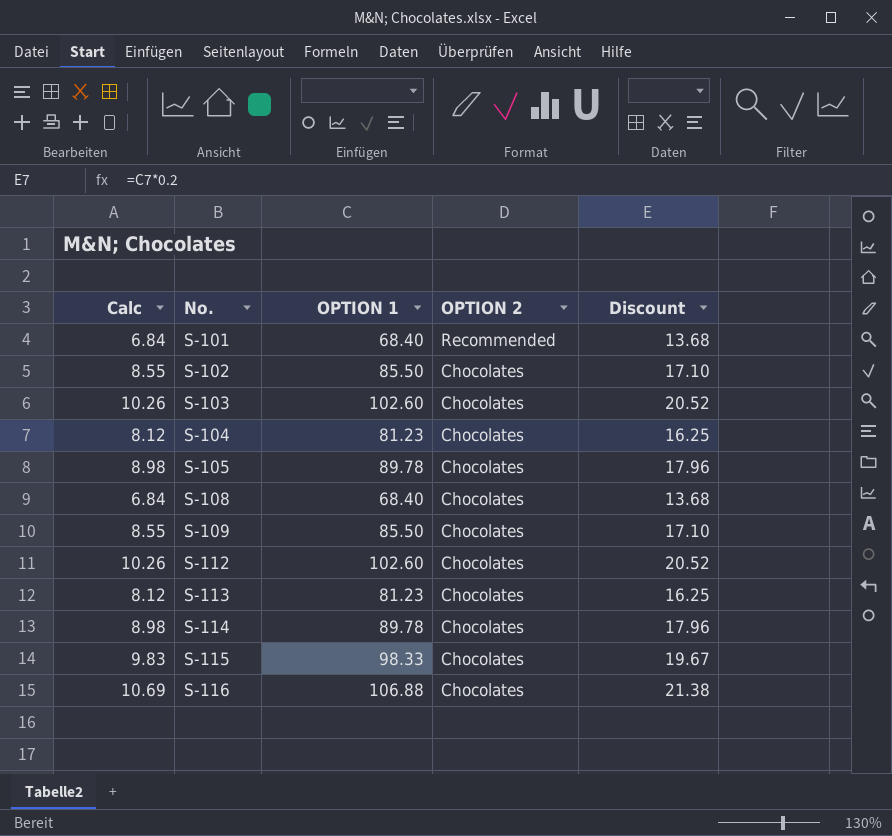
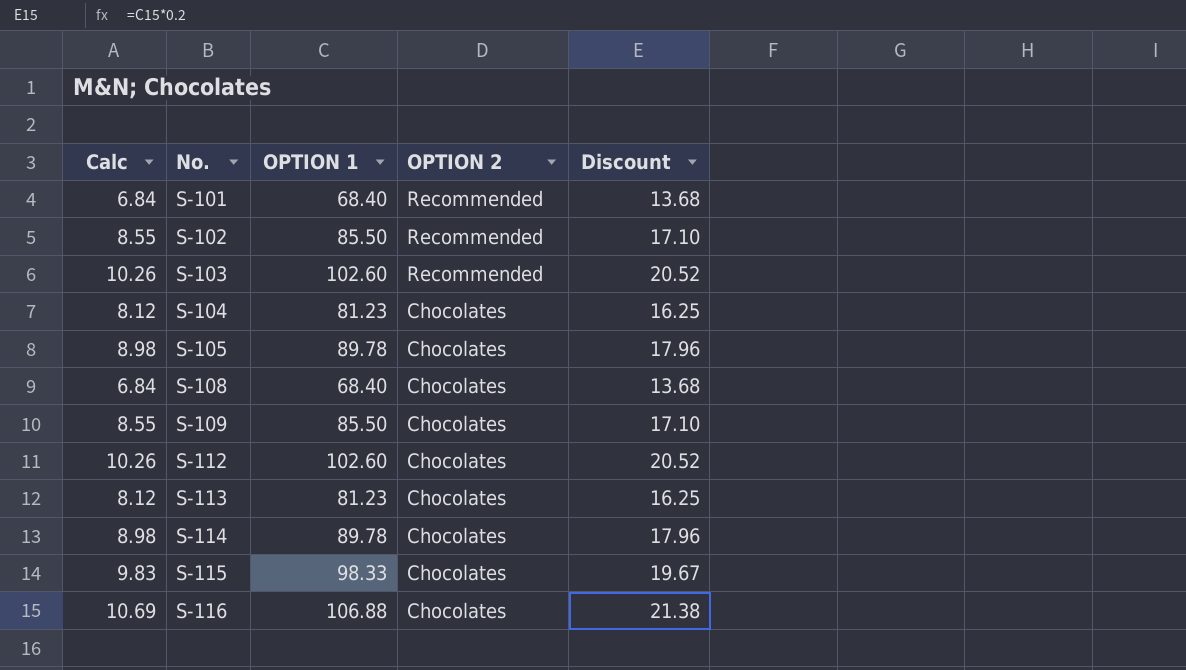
S-102 | OPTION 2: Chocolates -> Recommended
S-103 | OPTION 2: Chocolates -> Recommended

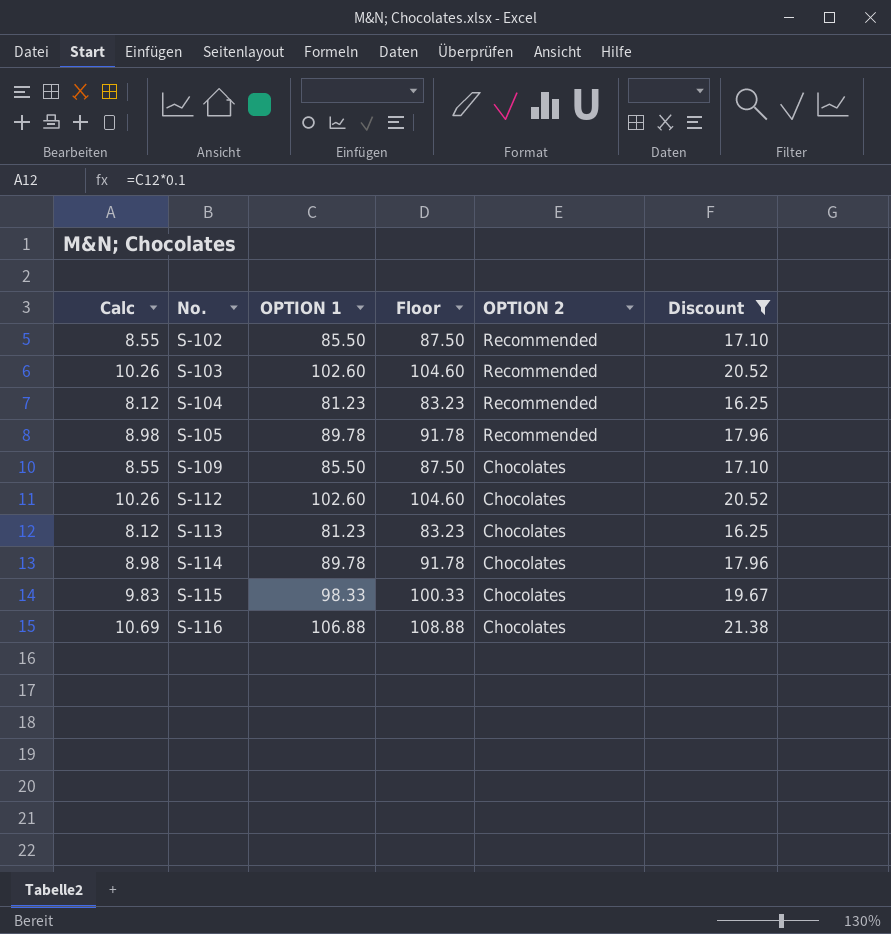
filter: none -> Discount != 13.68
column Floor | formula: none -> [OPTION 1] + 2
S-104 | OPTION 2: Chocolates -> Recommended
S-105 | OPTION 2: Chocolates -> Recommended

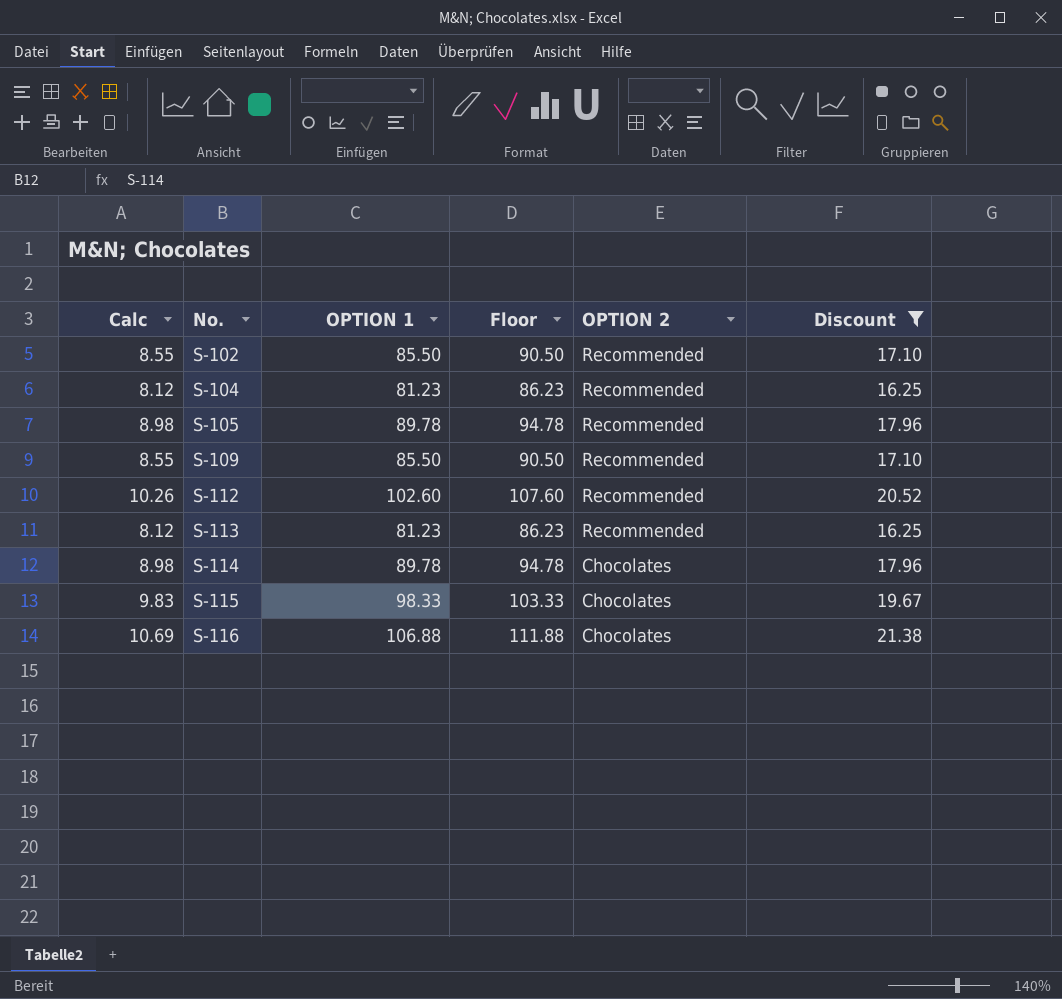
column Floor | formula: [OPTION 1] + 2 -> [OPTION 1] + 5
row S-103: 10.26 | 102.60 | 104.60 | Recommended | 20.52 -> none
S-109 | OPTION 2: Chocolates -> Recommended
S-112 | OPTION 2: Chocolates -> Recommended
S-113 | OPTION 2: Chocolates -> Recommended

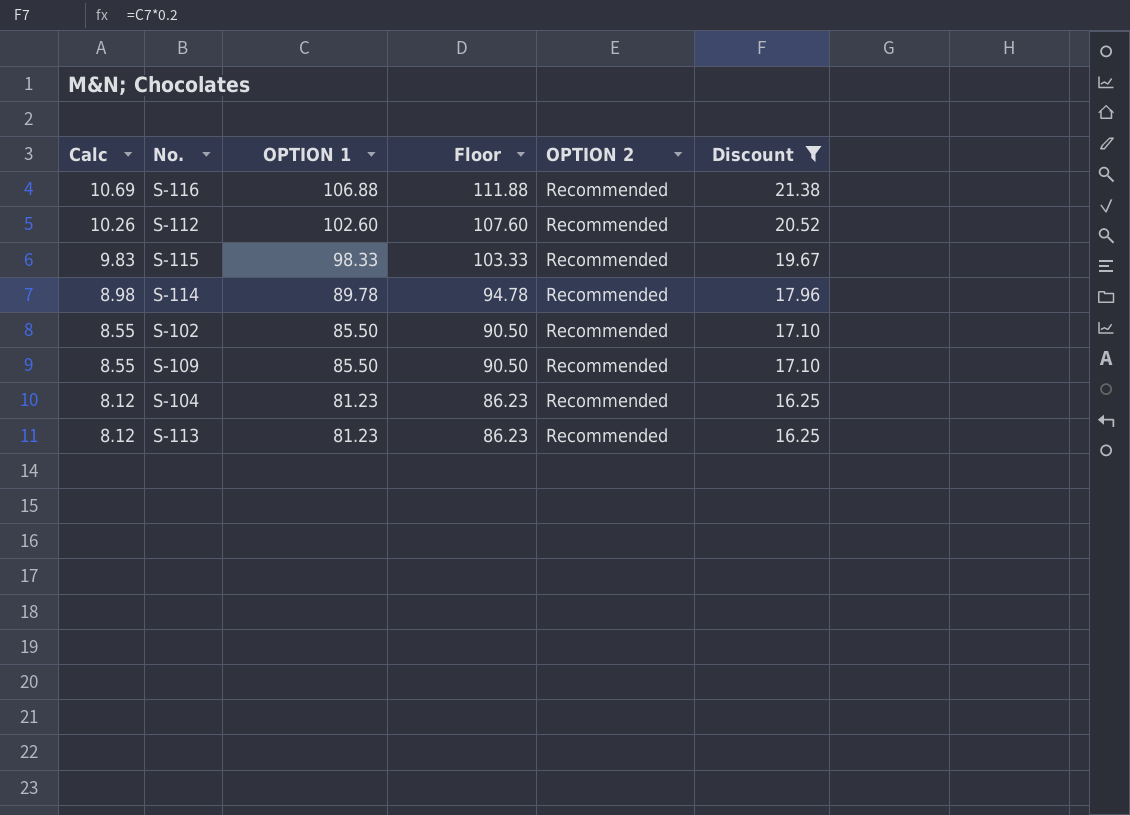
row order: No. ascending -> Calc descending
row S-105: 8.98 | 89.78 | 94.78 | Recommended | 17.96 -> none
S-116 | OPTION 2: Chocolates -> Recommended
S-115 | OPTION 2: Chocolates -> Recommended
S-114 | OPTION 2: Chocolates -> Recommended

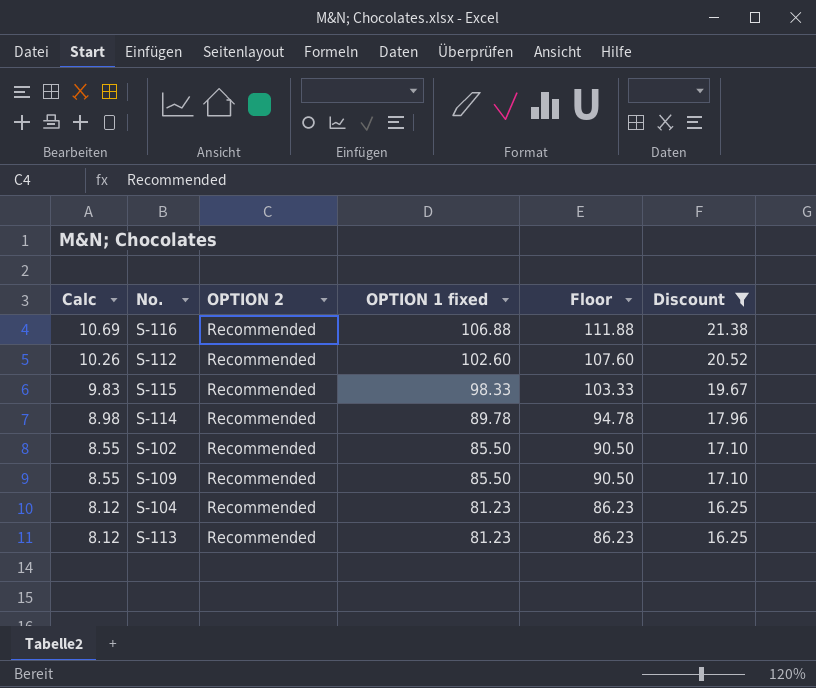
column OPTION 2 | position: 5 -> 3
column name: OPTION 1 -> OPTION 1 fixed

